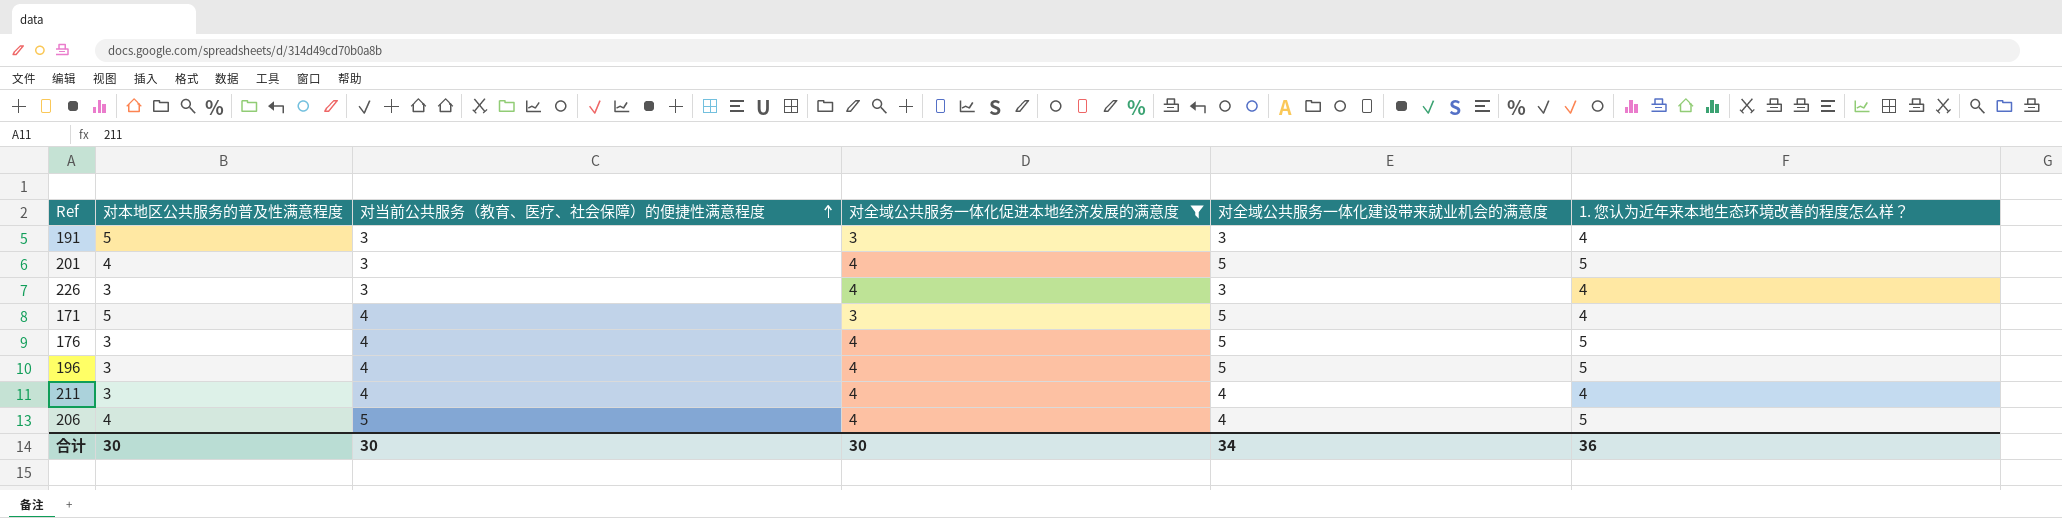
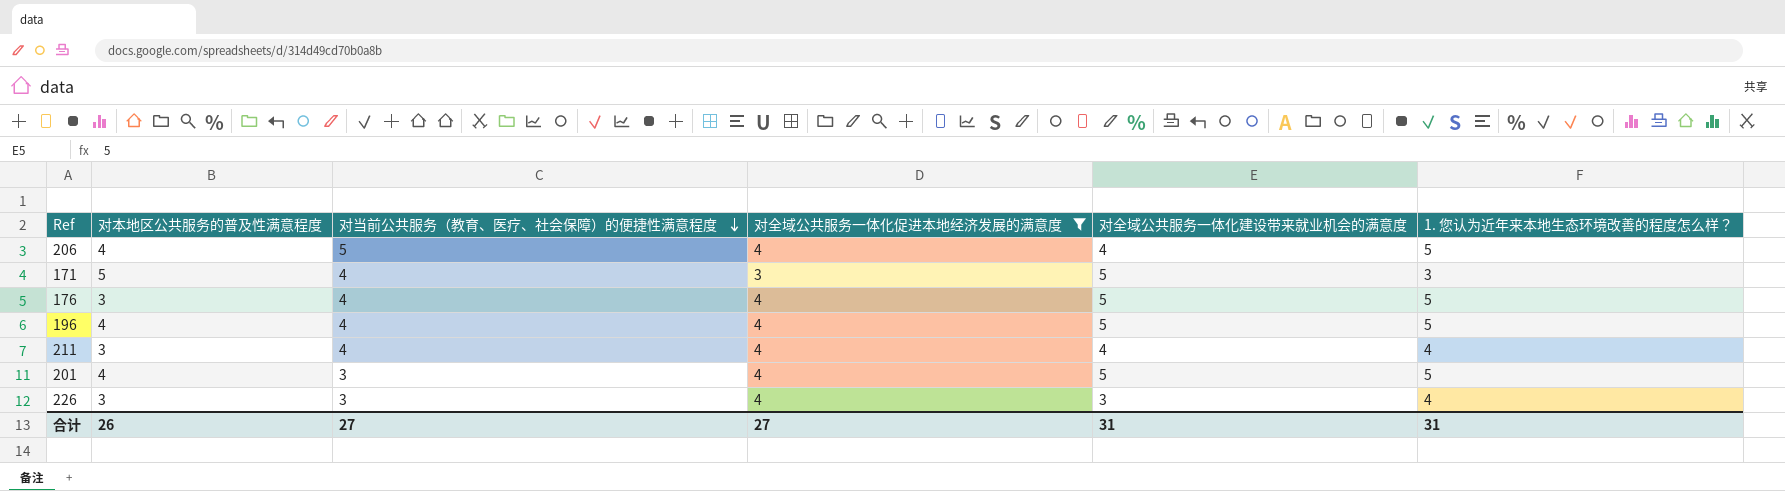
row order: 对当前公共服务（教育、医疗、社会保障）的便捷性满意程度 ascending -> 对当前公共服务（教育、医疗、社会保障）的便捷性满意程度 descending
row 191: 5 | 3 | 3 | 3 | 4 -> none
171 | 1. 您认为近年来本地生态环境改善的程度怎么样？: 4 -> 3
196 | 对本地区公共服务的普及性满意程度: 3 -> 4
合计 | 对本地区公共服务的普及性满意程度: 30 -> 26
合计 | 对当前公共服务（教育、医疗、社会保障）的便捷性满意程度: 30 -> 27
合计 | 对全域公共服务一体化促进本地经济发展的满意度: 30 -> 27
合计 | 对全域公共服务一体化建设带来就业机会的满意度: 34 -> 31
合计 | 1. 您认为近年来本地生态环境改善的程度怎么样？: 36 -> 31

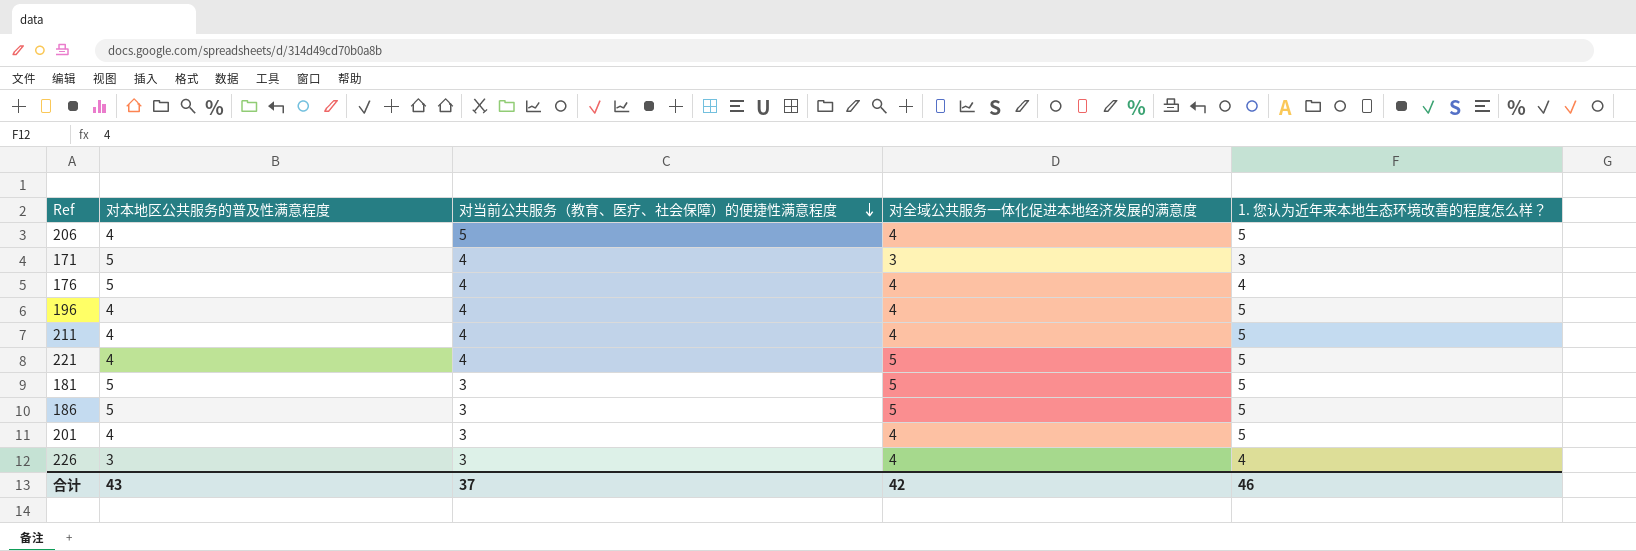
filter: 对全域公共服务一体化促进本地经济发展的满意度 != 5 -> none
column 对全域公共服务一体化建设带来就业机会的满意度 | position: 5 -> none
176 | 对本地区公共服务的普及性满意程度: 3 -> 5
176 | 1. 您认为近年来本地生态环境改善的程度怎么样？: 5 -> 4
211 | 对本地区公共服务的普及性满意程度: 3 -> 4
211 | 1. 您认为近年来本地生态环境改善的程度怎么样？: 4 -> 5
合计 | 对本地区公共服务的普及性满意程度: 26 -> 43
合计 | 对当前公共服务（教育、医疗、社会保障）的便捷性满意程度: 27 -> 37
合计 | 对全域公共服务一体化促进本地经济发展的满意度: 27 -> 42
合计 | 1. 您认为近年来本地生态环境改善的程度怎么样？: 31 -> 46

